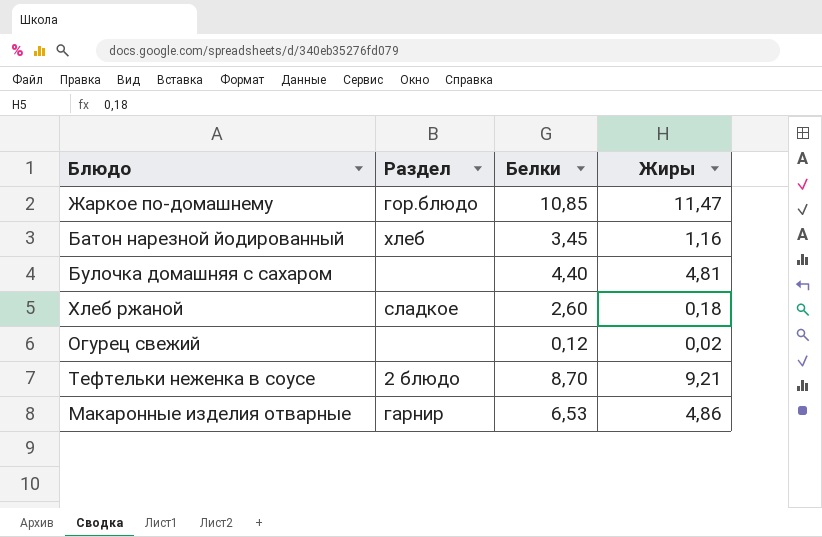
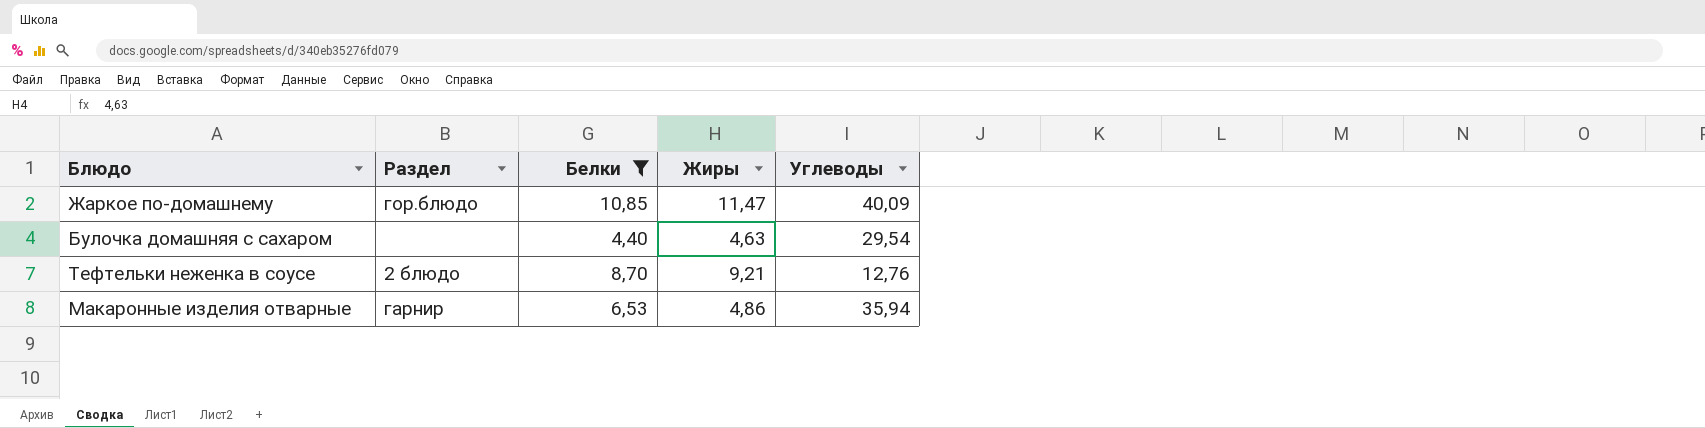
filter: none -> Белки >= 4,40
column Углеводы | position: none -> 5
Булочка домашняя с сахаром | Жиры: 4,81 -> 4,63

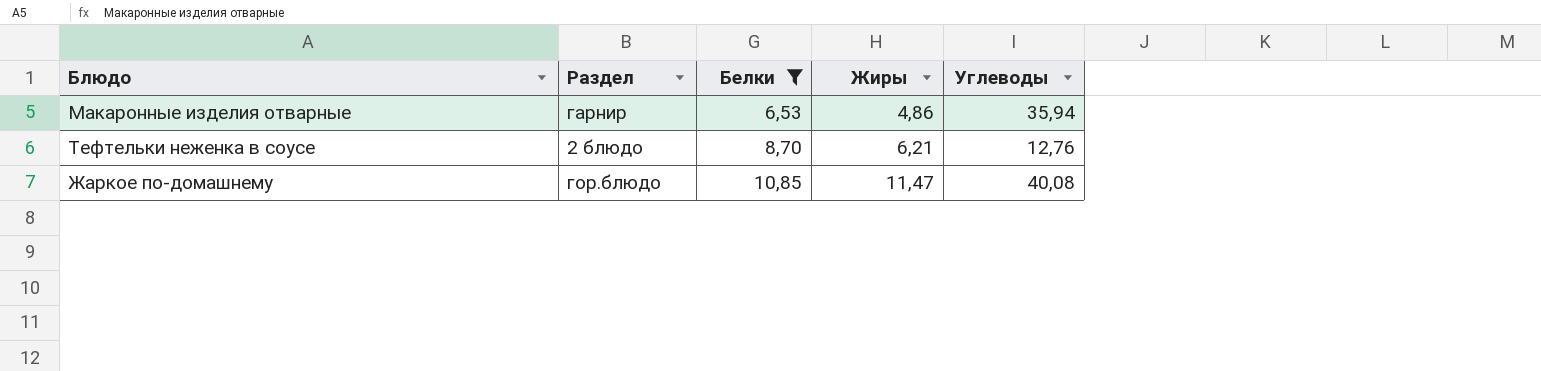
row order: none -> Белки ascending
row Булочка домашняя с сахаром: none | 4,40 | 4,63 | 29,54 -> none
Тефтельки неженка в соусе | Жиры: 9,21 -> 6,21
Жаркое по-домашнему | Углеводы: 40,09 -> 40,08

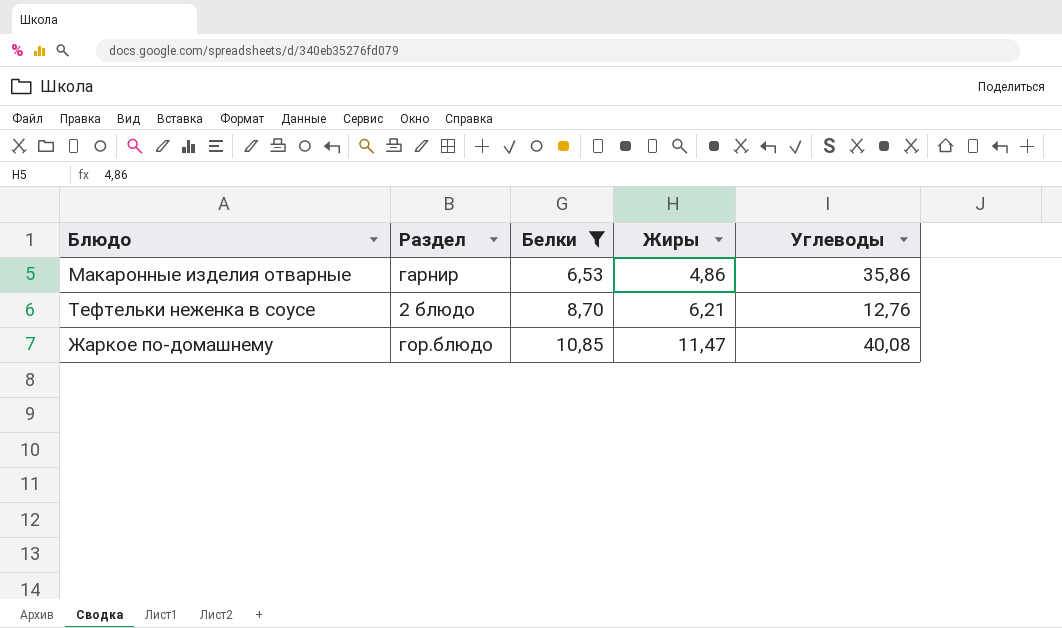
Макаронные изделия отварные | Углеводы: 35,94 -> 35,86

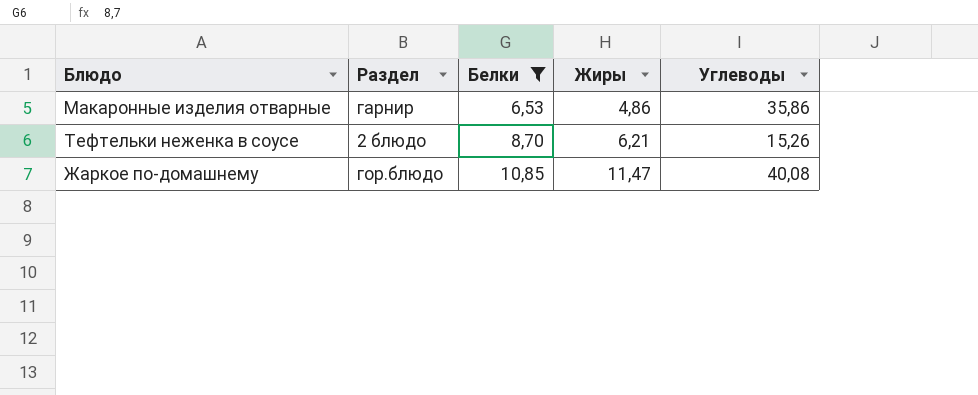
Тефтельки неженка в соусе | Углеводы: 12,76 -> 15,26

